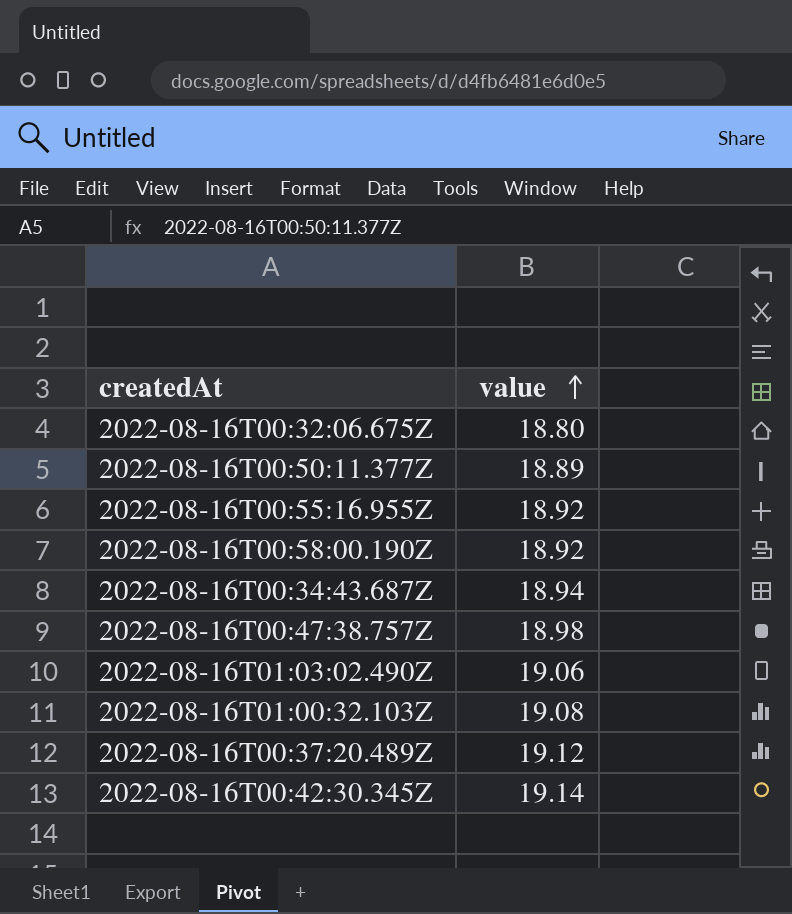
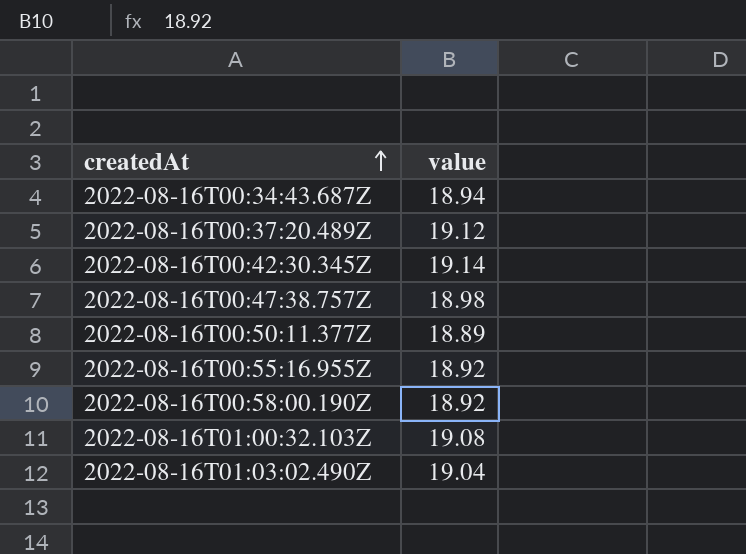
row order: value ascending -> createdAt ascending
row 2022-08-16T00:32:06.675Z: 18.80 -> none
2022-08-16T01:03:02.490Z | value: 19.06 -> 19.04

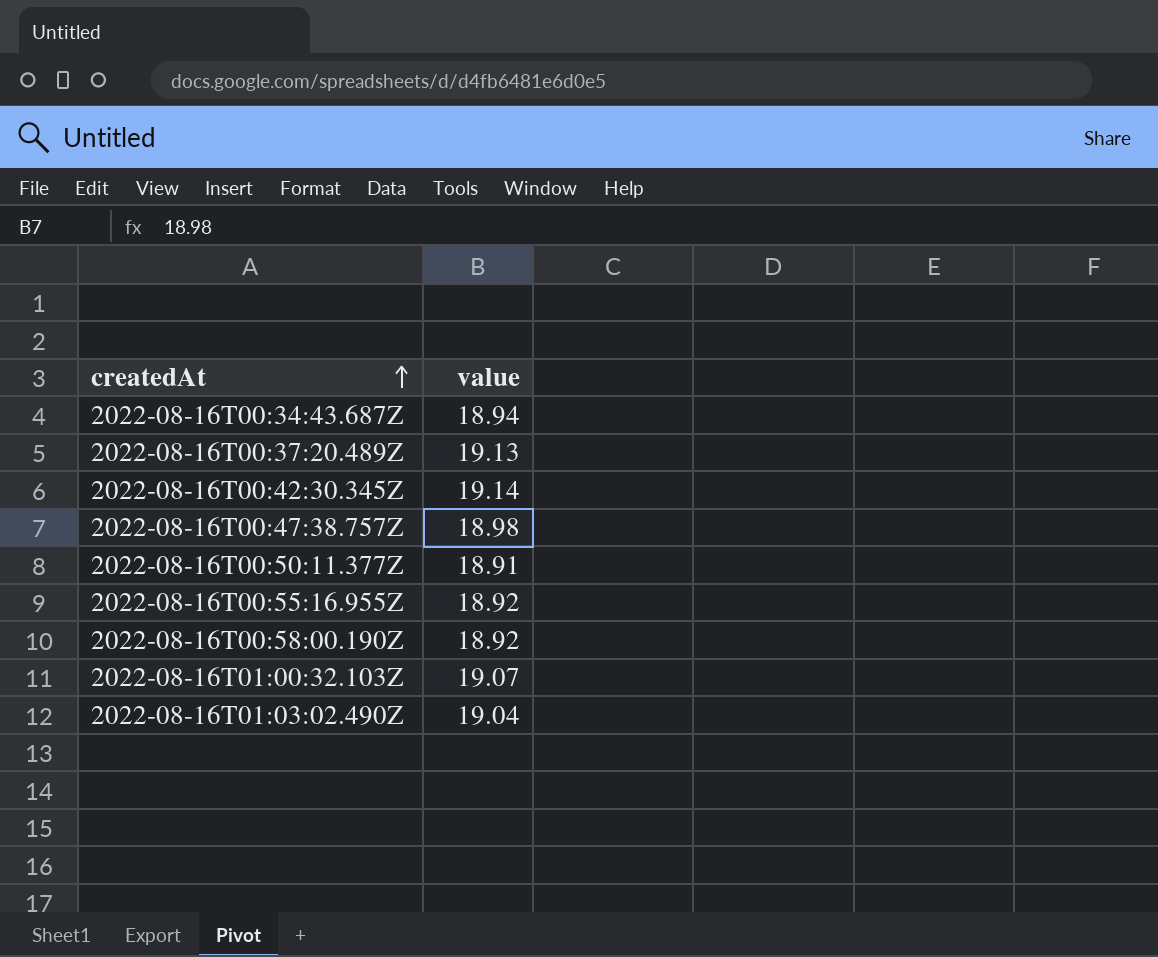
2022-08-16T00:37:20.489Z | value: 19.12 -> 19.13
2022-08-16T00:50:11.377Z | value: 18.89 -> 18.91
2022-08-16T01:00:32.103Z | value: 19.08 -> 19.07

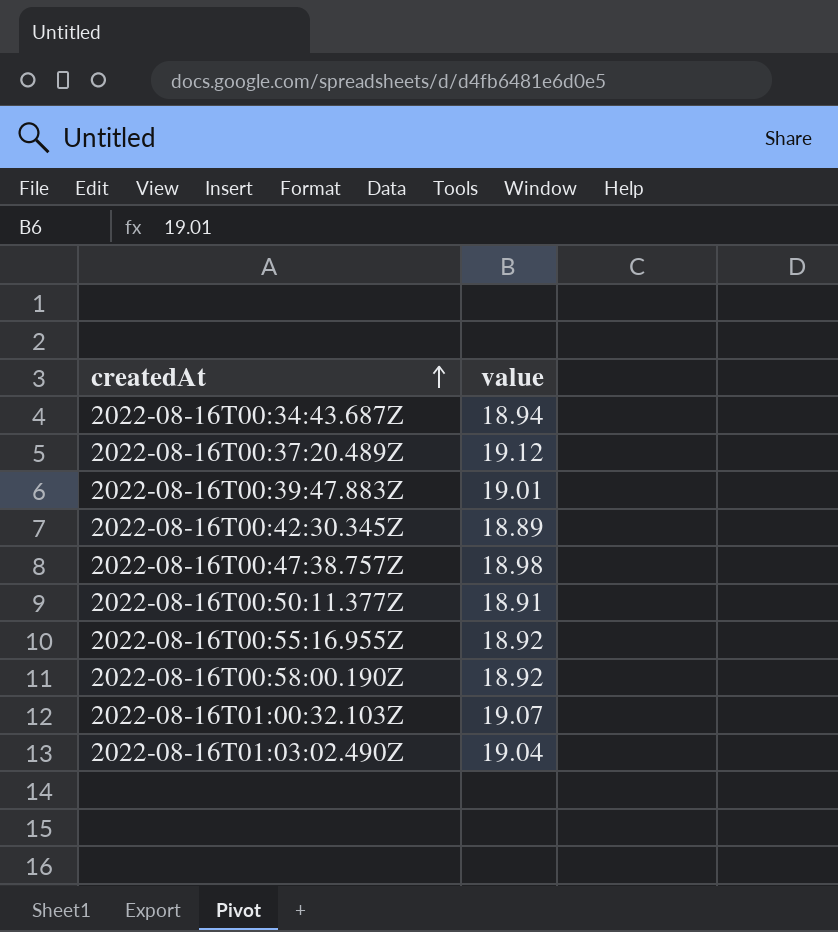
2022-08-16T00:37:20.489Z | value: 19.13 -> 19.12
row 2022-08-16T00:39:47.883Z: none -> 19.01
2022-08-16T00:42:30.345Z | value: 19.14 -> 18.89

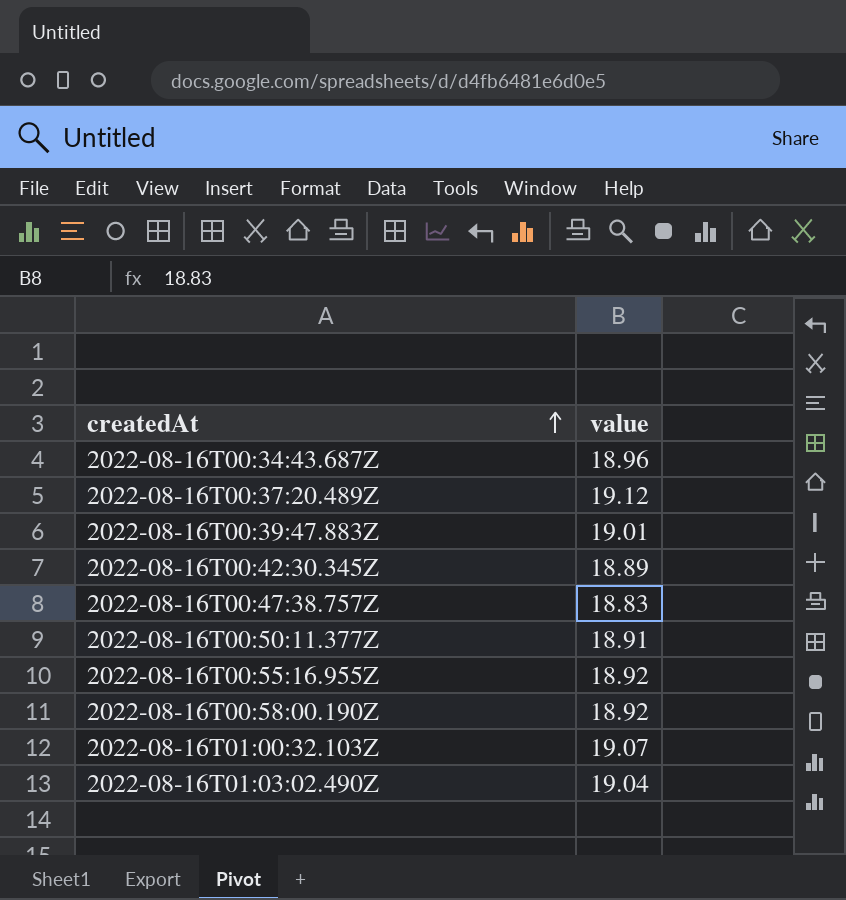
2022-08-16T00:34:43.687Z | value: 18.94 -> 18.96
2022-08-16T00:47:38.757Z | value: 18.98 -> 18.83

